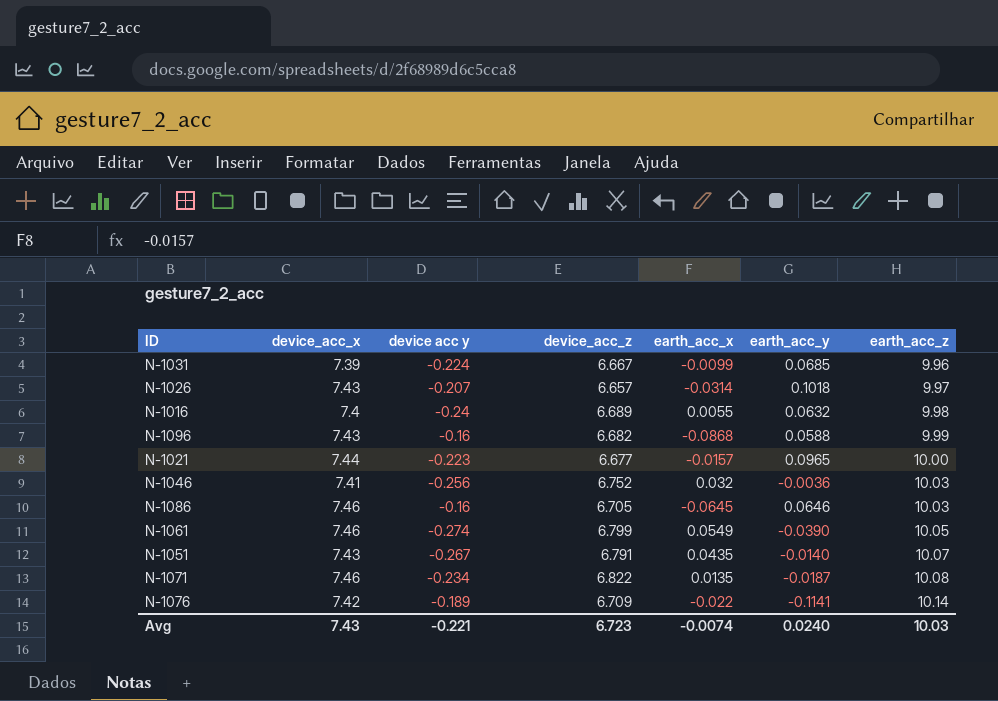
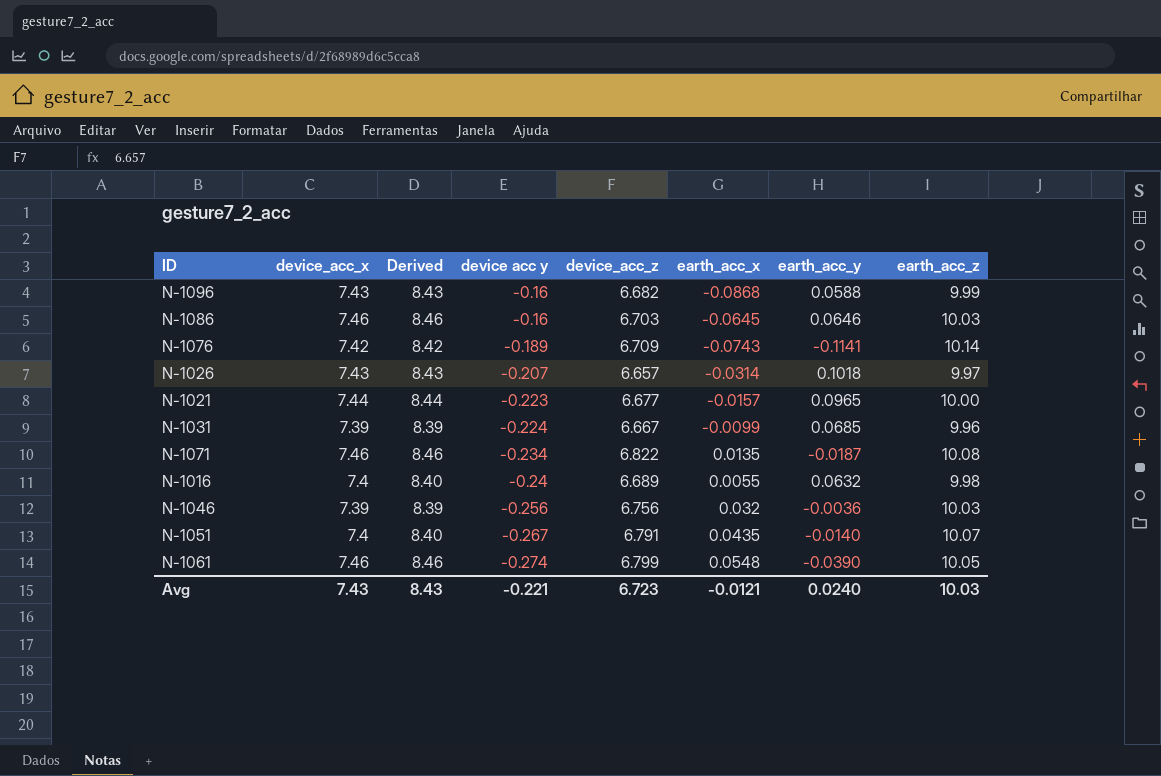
row order: earth_acc_z ascending -> device acc y descending
column Derived | formula: none -> [device_acc_x] + 1
N-1086 | device_acc_z: 6.705 -> 6.703
N-1076 | earth_acc_x: -0.022 -> -0.0743
N-1046 | device_acc_x: 7.41 -> 7.39
N-1046 | device_acc_z: 6.752 -> 6.756
N-1051 | device_acc_x: 7.43 -> 7.4
N-1061 | earth_acc_x: 0.0549 -> 0.0548
Avg | earth_acc_x: -0.0074 -> -0.0121

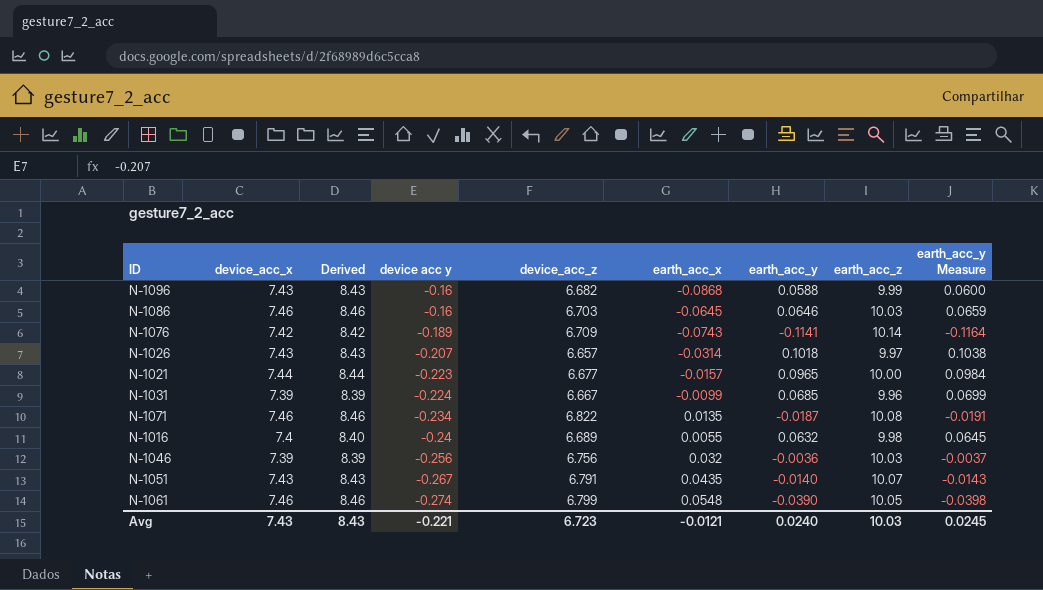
column earth_acc_y Measure | formula: none -> [earth_acc_y] * 1.02
N-1051 | device_acc_x: 7.4 -> 7.43
N-1051 | Derived: 8.40 -> 8.43

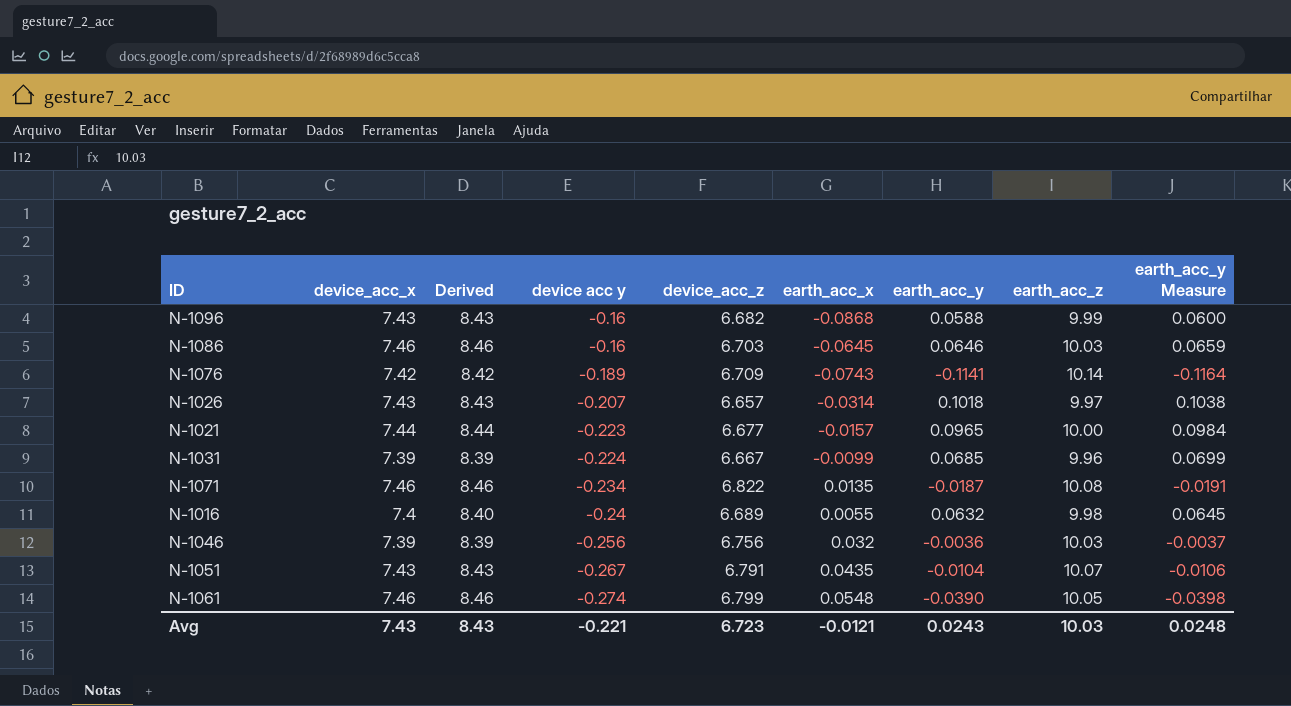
N-1051 | earth_acc_y: -0.0140 -> -0.0104
N-1051 | earth_acc_y Measure: -0.0143 -> -0.0106
Avg | earth_acc_y: 0.0240 -> 0.0243
Avg | earth_acc_y Measure: 0.0245 -> 0.0248

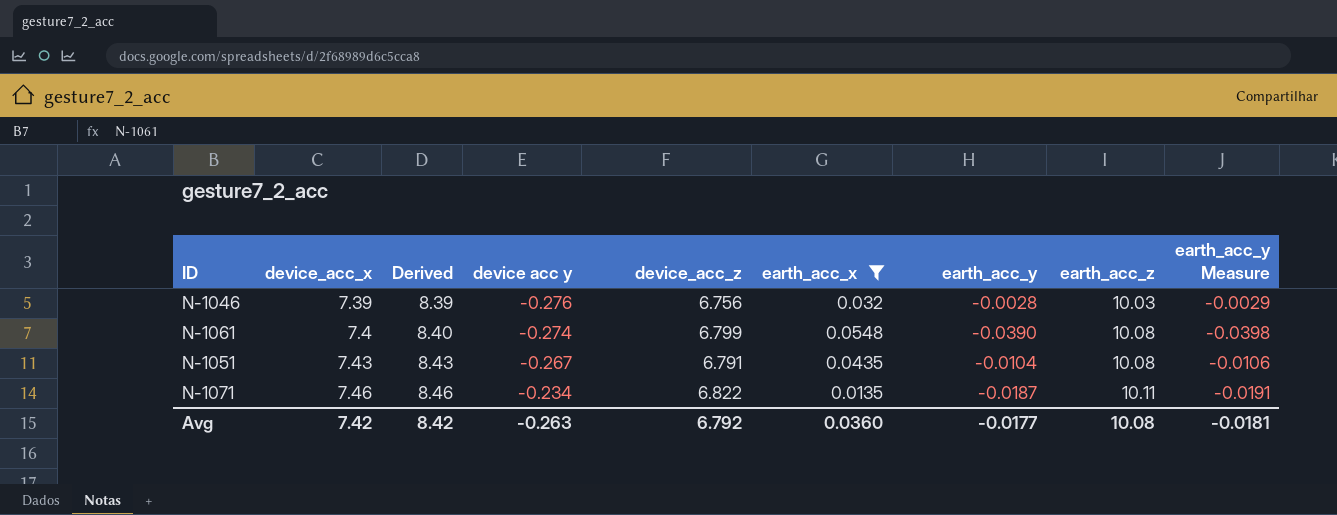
filter: none -> earth_acc_x >= 0.0135
row order: device acc y descending -> device_acc_x ascending
N-1046 | device acc y: -0.256 -> -0.276
N-1046 | earth_acc_y: -0.0036 -> -0.0028
N-1046 | earth_acc_y Measure: -0.0037 -> -0.0029
N-1061 | device_acc_x: 7.46 -> 7.4
N-1061 | Derived: 8.46 -> 8.40
N-1061 | earth_acc_z: 10.05 -> 10.08
N-1051 | earth_acc_z: 10.07 -> 10.08
N-1071 | earth_acc_z: 10.08 -> 10.11
Avg | device_acc_x: 7.43 -> 7.42
Avg | Derived: 8.43 -> 8.42
Avg | device acc y: -0.221 -> -0.263
Avg | device_acc_z: 6.723 -> 6.792
Avg | earth_acc_x: -0.0121 -> 0.0360
Avg | earth_acc_y: 0.0243 -> -0.0177
Avg | earth_acc_z: 10.03 -> 10.08
Avg | earth_acc_y Measure: 0.0248 -> -0.0181

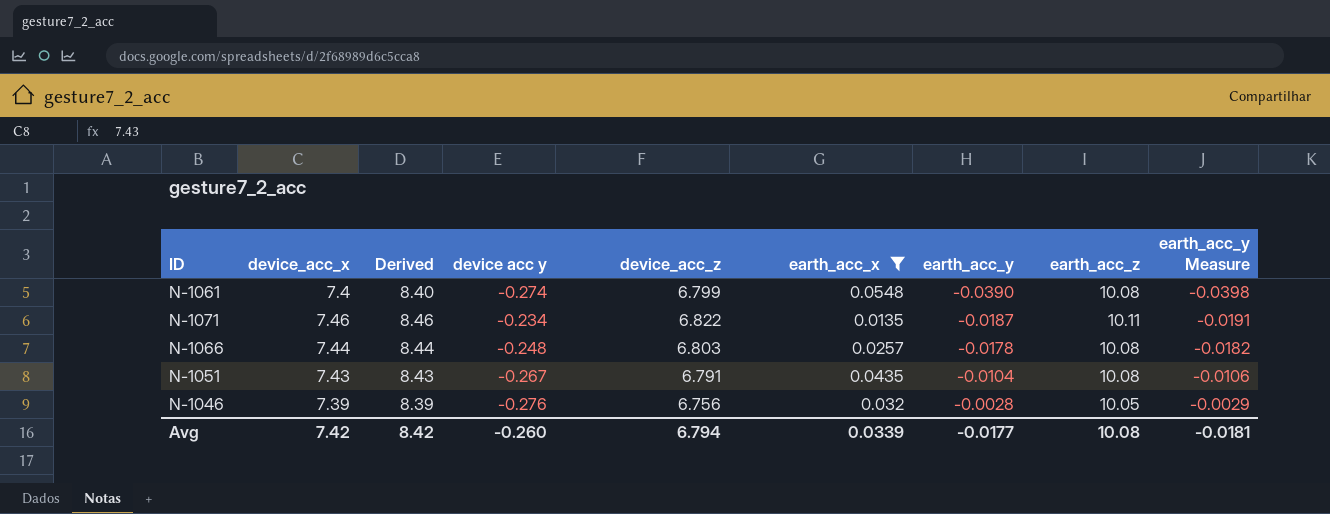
row order: device_acc_x ascending -> earth_acc_y ascending
row N-1066: none -> 7.44 | 8.44 | -0.248 | 6.803 | 0.0257 | -0.0178 | 10.08 | -0.0182
N-1046 | earth_acc_z: 10.03 -> 10.05
Avg | device acc y: -0.263 -> -0.260
Avg | device_acc_z: 6.792 -> 6.794
Avg | earth_acc_x: 0.0360 -> 0.0339

